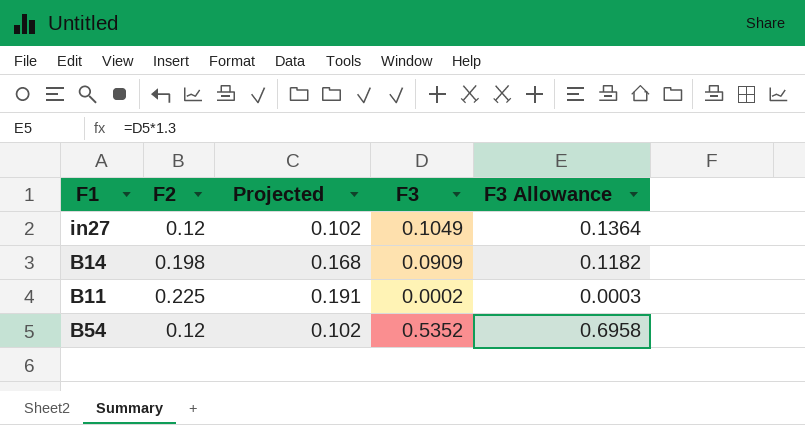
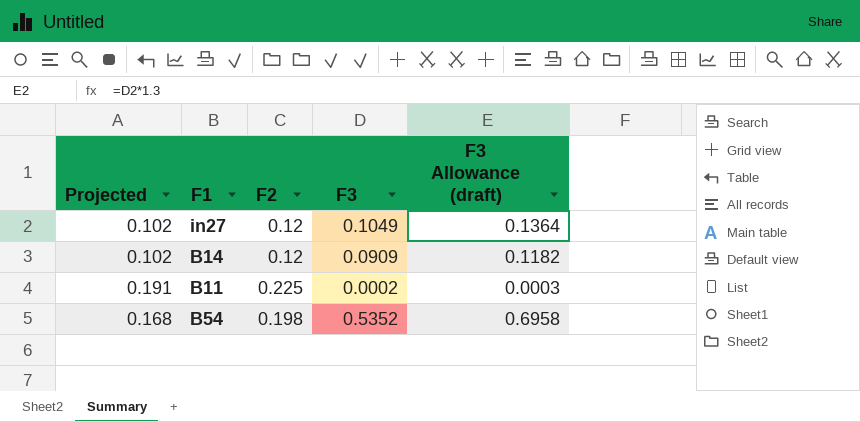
column Projected | position: 3 -> 1
column name: F3 Allowance -> F3 Allowance (draft)
B14 | Projected: 0.168 -> 0.102
B14 | F2: 0.198 -> 0.12
B54 | Projected: 0.102 -> 0.168
B54 | F2: 0.12 -> 0.198

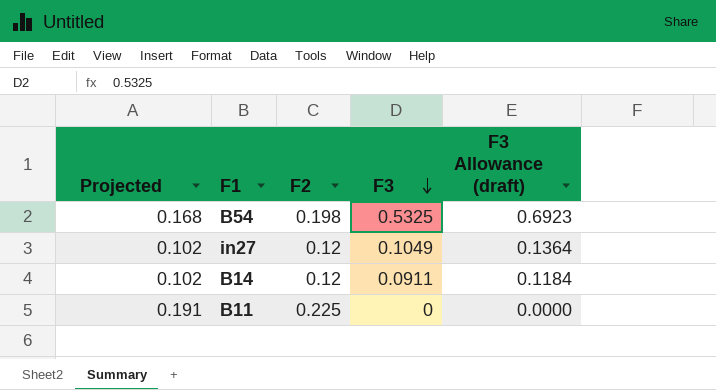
row order: none -> F3 descending
B54 | F3: 0.5352 -> 0.5325
B54 | F3 Allowance (draft): 0.6958 -> 0.6923
B14 | F3: 0.0909 -> 0.0911
B14 | F3 Allowance (draft): 0.1182 -> 0.1184
B11 | F3: 0.0002 -> 0
B11 | F3 Allowance (draft): 0.0003 -> 0.0000

